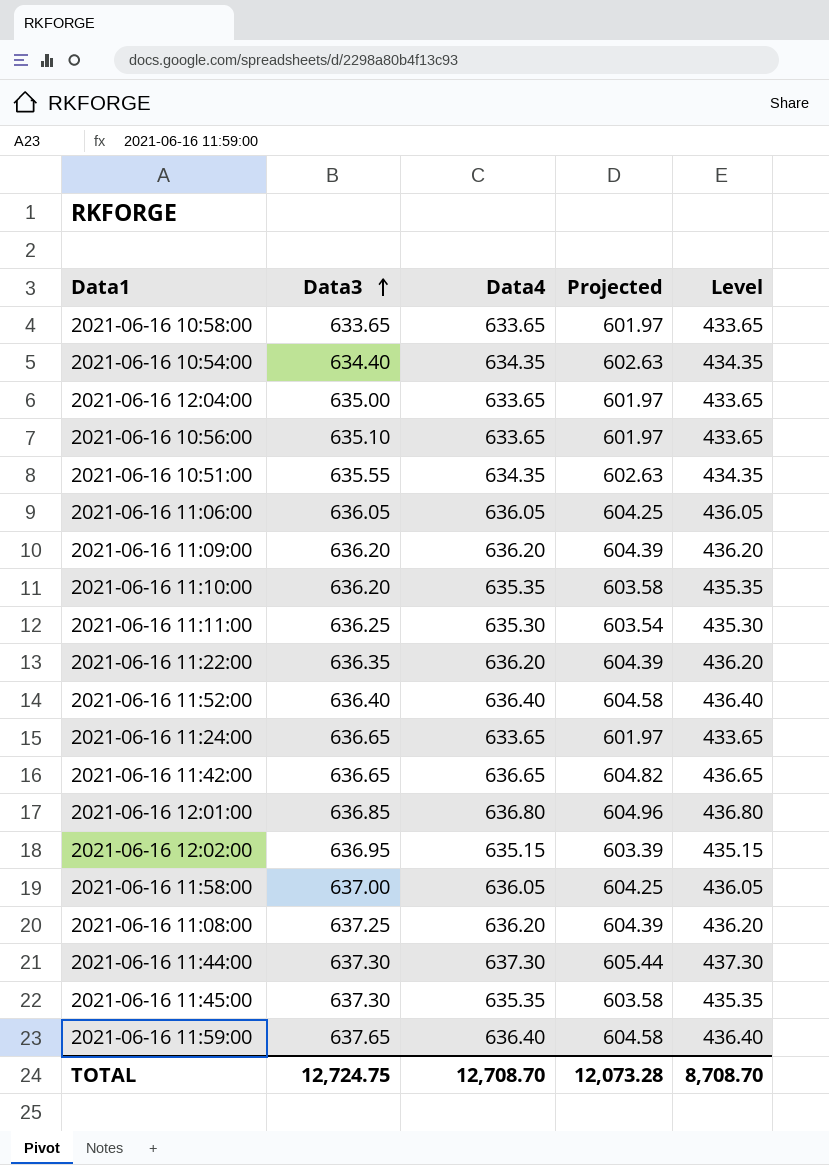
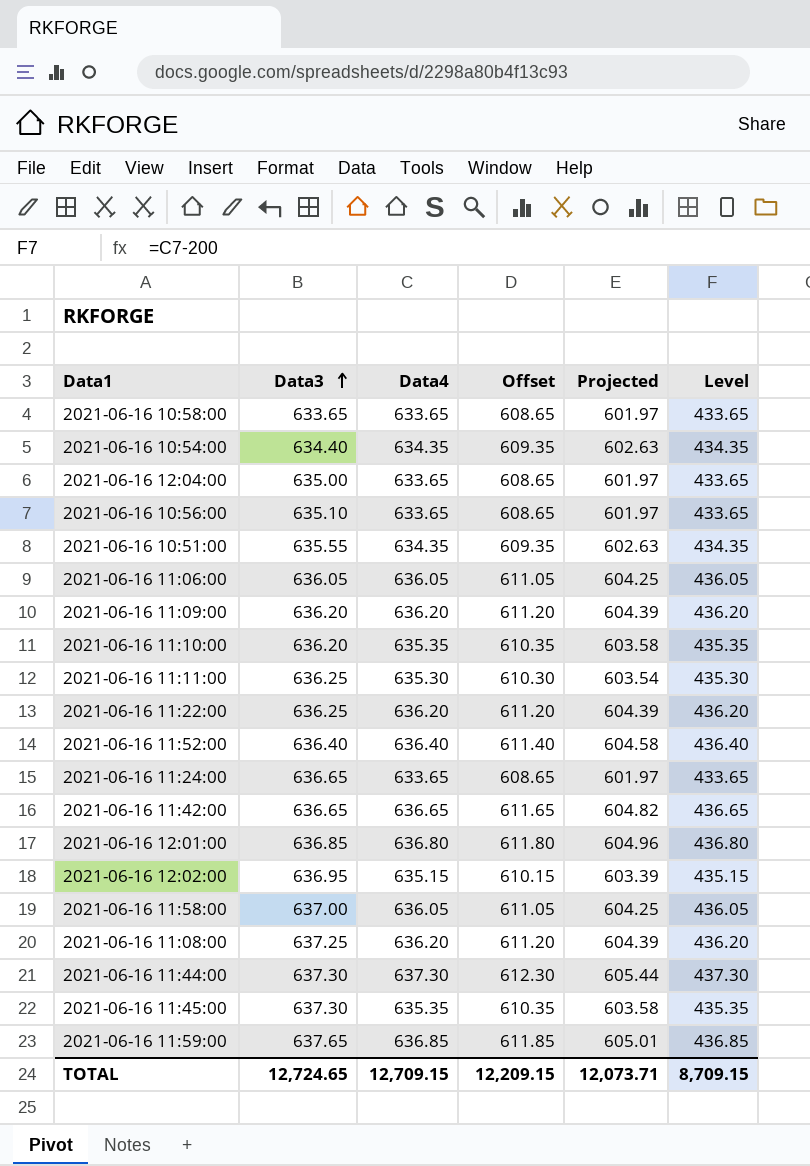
column Offset | formula: none -> [Data4] - 25
2021-06-16 11:22:00 | Data3: 636.35 -> 636.25
2021-06-16 11:59:00 | Data4: 636.40 -> 636.85
2021-06-16 11:59:00 | Projected: 604.58 -> 605.01
2021-06-16 11:59:00 | Level: 436.40 -> 436.85
TOTAL | Data3: 12,724.75 -> 12,724.65
TOTAL | Data4: 12,708.70 -> 12,709.15
TOTAL | Projected: 12,073.28 -> 12,073.71
TOTAL | Level: 8,708.70 -> 8,709.15

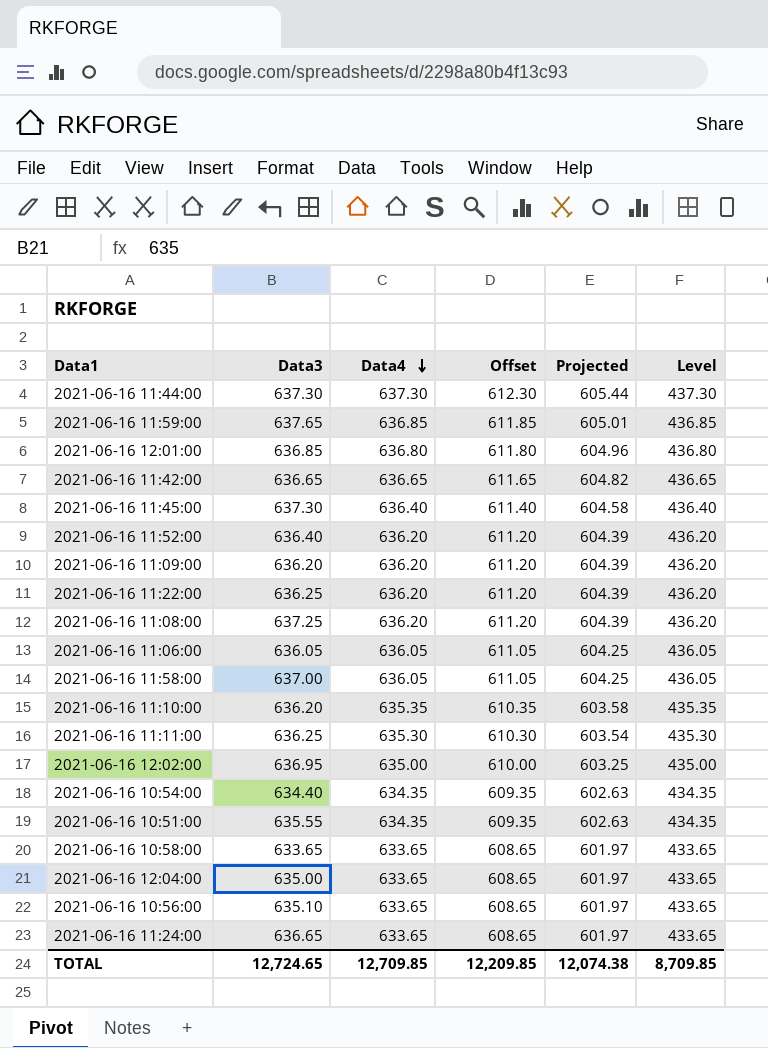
row order: Data3 ascending -> Data4 descending
2021-06-16 11:45:00 | Data4: 635.35 -> 636.40
2021-06-16 11:45:00 | Offset: 610.35 -> 611.40
2021-06-16 11:45:00 | Projected: 603.58 -> 604.58
2021-06-16 11:45:00 | Level: 435.35 -> 436.40
2021-06-16 11:52:00 | Data4: 636.40 -> 636.20
2021-06-16 11:52:00 | Offset: 611.40 -> 611.20
2021-06-16 11:52:00 | Projected: 604.58 -> 604.39
2021-06-16 11:52:00 | Level: 436.40 -> 436.20
2021-06-16 12:02:00 | Data4: 635.15 -> 635.00
2021-06-16 12:02:00 | Offset: 610.15 -> 610.00
2021-06-16 12:02:00 | Projected: 603.39 -> 603.25
2021-06-16 12:02:00 | Level: 435.15 -> 435.00
TOTAL | Data4: 12,709.15 -> 12,709.85
TOTAL | Offset: 12,209.15 -> 12,209.85
TOTAL | Projected: 12,073.71 -> 12,074.38
TOTAL | Level: 8,709.15 -> 8,709.85

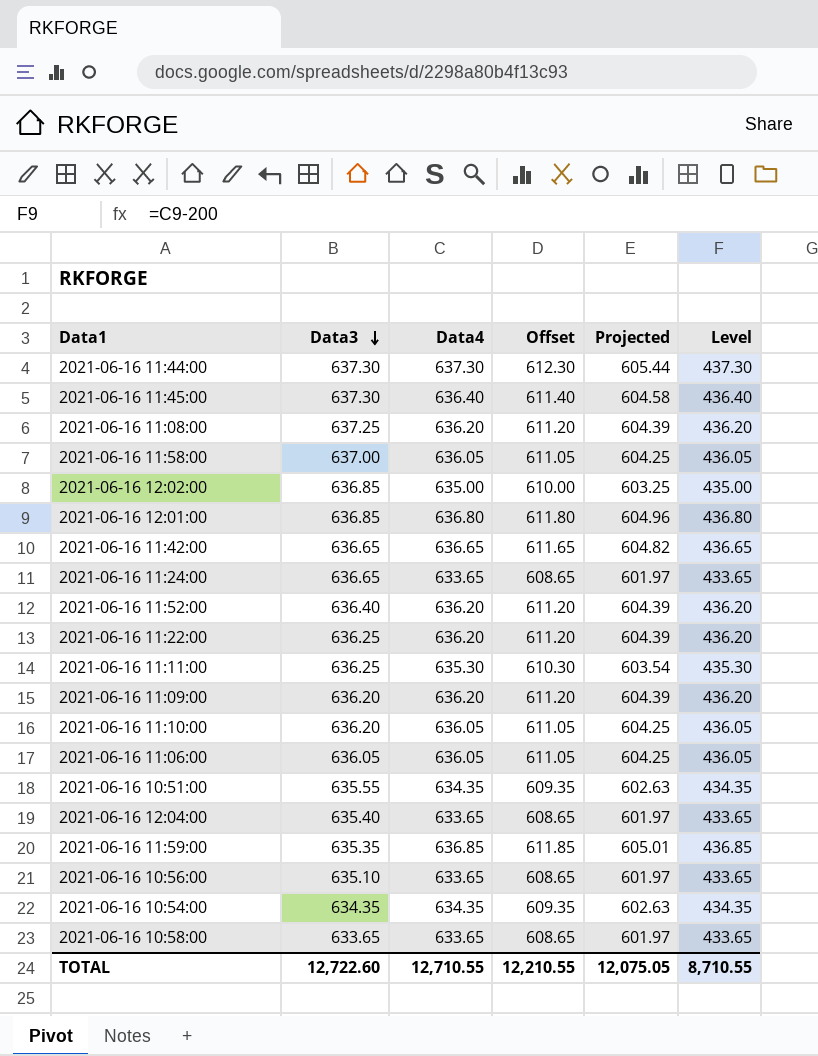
row order: Data4 descending -> Data3 descending
2021-06-16 12:02:00 | Data3: 636.95 -> 636.85
2021-06-16 11:10:00 | Data4: 635.35 -> 636.05
2021-06-16 11:10:00 | Offset: 610.35 -> 611.05
2021-06-16 11:10:00 | Projected: 603.58 -> 604.25
2021-06-16 11:10:00 | Level: 435.35 -> 436.05
2021-06-16 12:04:00 | Data3: 635.00 -> 635.40
2021-06-16 11:59:00 | Data3: 637.65 -> 635.35
2021-06-16 10:54:00 | Data3: 634.40 -> 634.35
TOTAL | Data3: 12,724.65 -> 12,722.60
TOTAL | Data4: 12,709.85 -> 12,710.55
TOTAL | Offset: 12,209.85 -> 12,210.55
TOTAL | Projected: 12,074.38 -> 12,075.05
TOTAL | Level: 8,709.85 -> 8,710.55

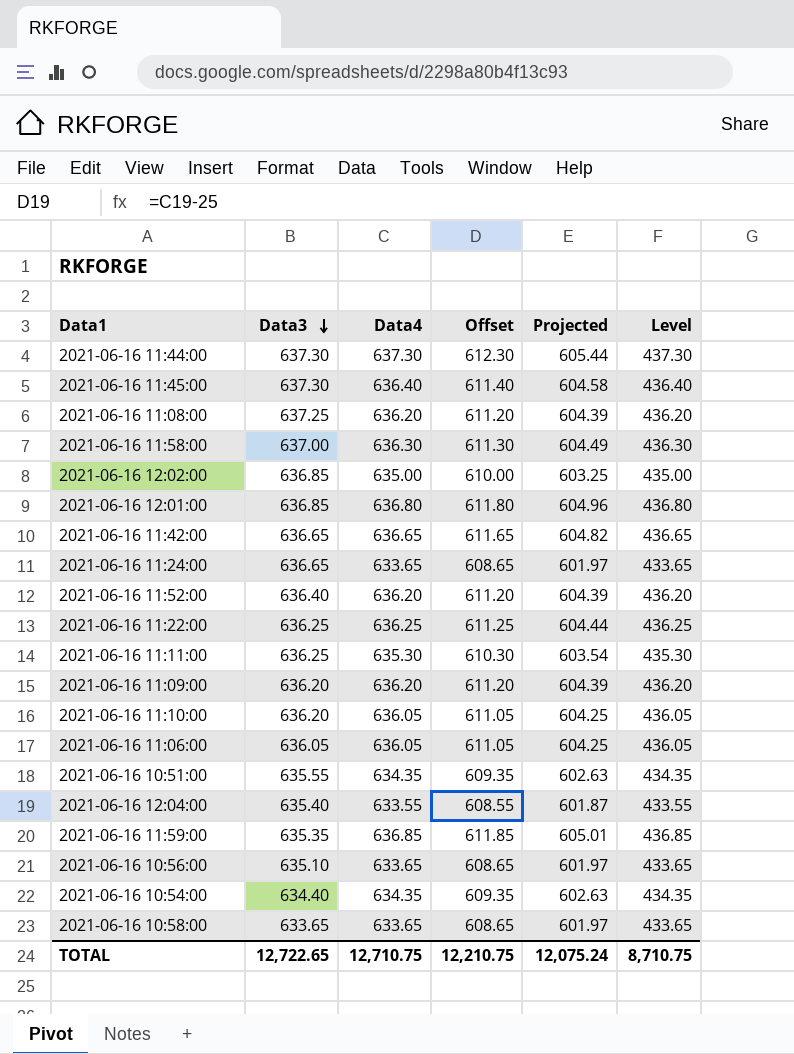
2021-06-16 11:58:00 | Data4: 636.05 -> 636.30
2021-06-16 11:58:00 | Offset: 611.05 -> 611.30
2021-06-16 11:58:00 | Projected: 604.25 -> 604.49
2021-06-16 11:58:00 | Level: 436.05 -> 436.30
2021-06-16 11:22:00 | Data4: 636.20 -> 636.25
2021-06-16 11:22:00 | Offset: 611.20 -> 611.25
2021-06-16 11:22:00 | Projected: 604.39 -> 604.44
2021-06-16 11:22:00 | Level: 436.20 -> 436.25
2021-06-16 12:04:00 | Data4: 633.65 -> 633.55
2021-06-16 12:04:00 | Offset: 608.65 -> 608.55
2021-06-16 12:04:00 | Projected: 601.97 -> 601.87
2021-06-16 12:04:00 | Level: 433.65 -> 433.55
2021-06-16 10:54:00 | Data3: 634.35 -> 634.40
TOTAL | Data3: 12,722.60 -> 12,722.65
TOTAL | Data4: 12,710.55 -> 12,710.75
TOTAL | Offset: 12,210.55 -> 12,210.75
TOTAL | Projected: 12,075.05 -> 12,075.24
TOTAL | Level: 8,710.55 -> 8,710.75

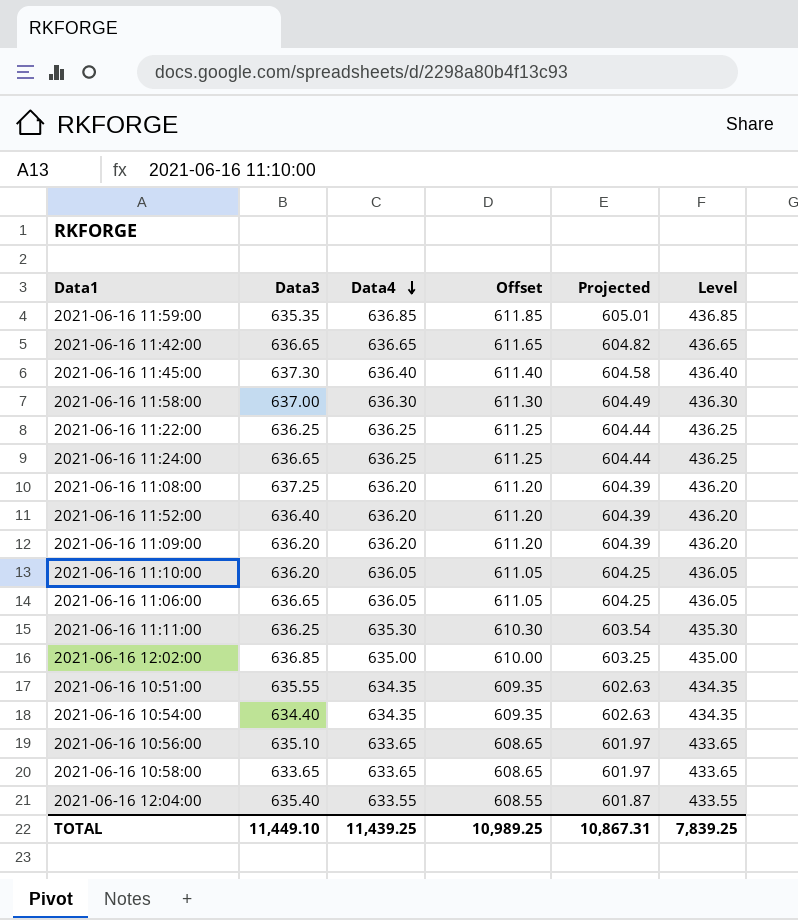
row order: Data3 descending -> Data4 descending
row 2021-06-16 11:44:00: 637.30 | 637.30 | 612.30 | 605.44 | 437.30 -> none
row 2021-06-16 12:01:00: 636.85 | 636.80 | 611.80 | 604.96 | 436.80 -> none
2021-06-16 11:24:00 | Data4: 633.65 -> 636.25
2021-06-16 11:24:00 | Offset: 608.65 -> 611.25
2021-06-16 11:24:00 | Projected: 601.97 -> 604.44
2021-06-16 11:24:00 | Level: 433.65 -> 436.25
2021-06-16 11:06:00 | Data3: 636.05 -> 636.65
TOTAL | Data3: 12,722.65 -> 11,449.10
TOTAL | Data4: 12,710.75 -> 11,439.25
TOTAL | Offset: 12,210.75 -> 10,989.25
TOTAL | Projected: 12,075.24 -> 10,867.31
TOTAL | Level: 8,710.75 -> 7,839.25

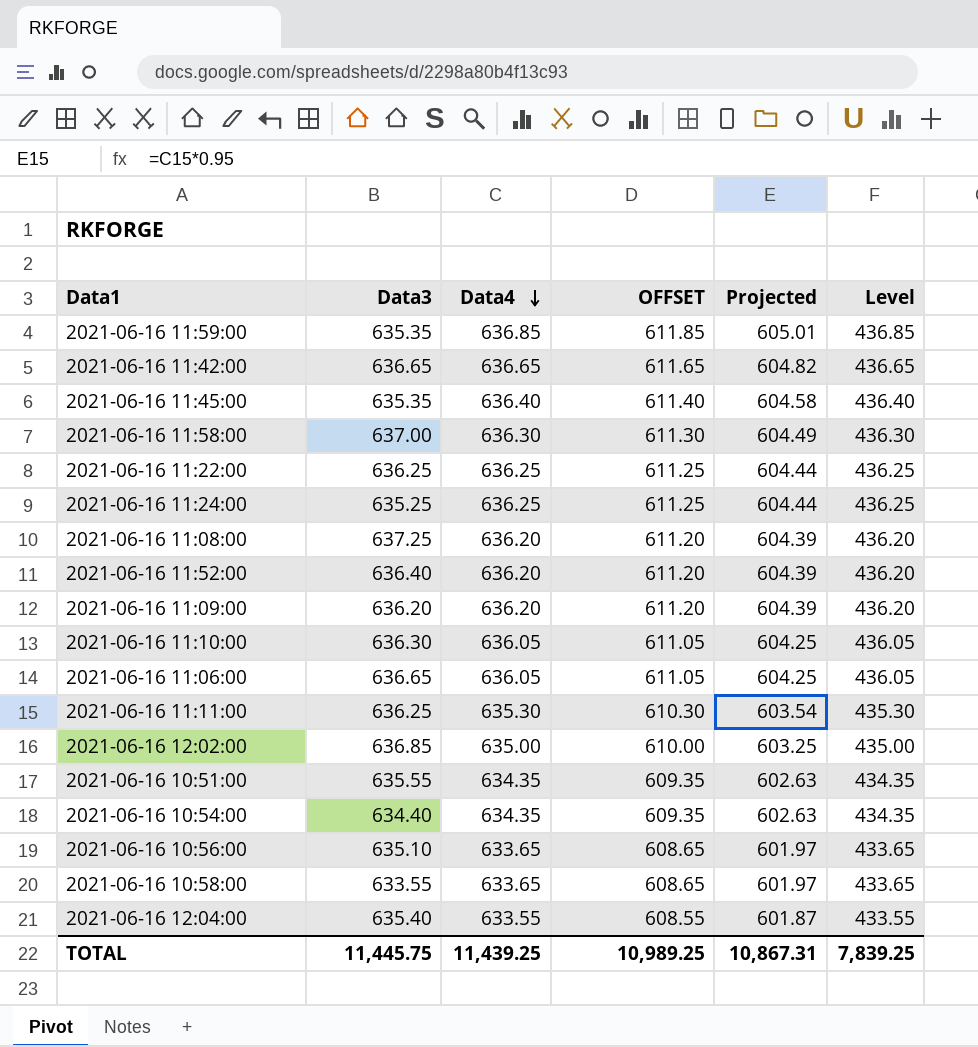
column name: Offset -> OFFSET
2021-06-16 11:45:00 | Data3: 637.30 -> 635.35
2021-06-16 11:24:00 | Data3: 636.65 -> 635.25
2021-06-16 11:10:00 | Data3: 636.20 -> 636.30
2021-06-16 10:58:00 | Data3: 633.65 -> 633.55
TOTAL | Data3: 11,449.10 -> 11,445.75

